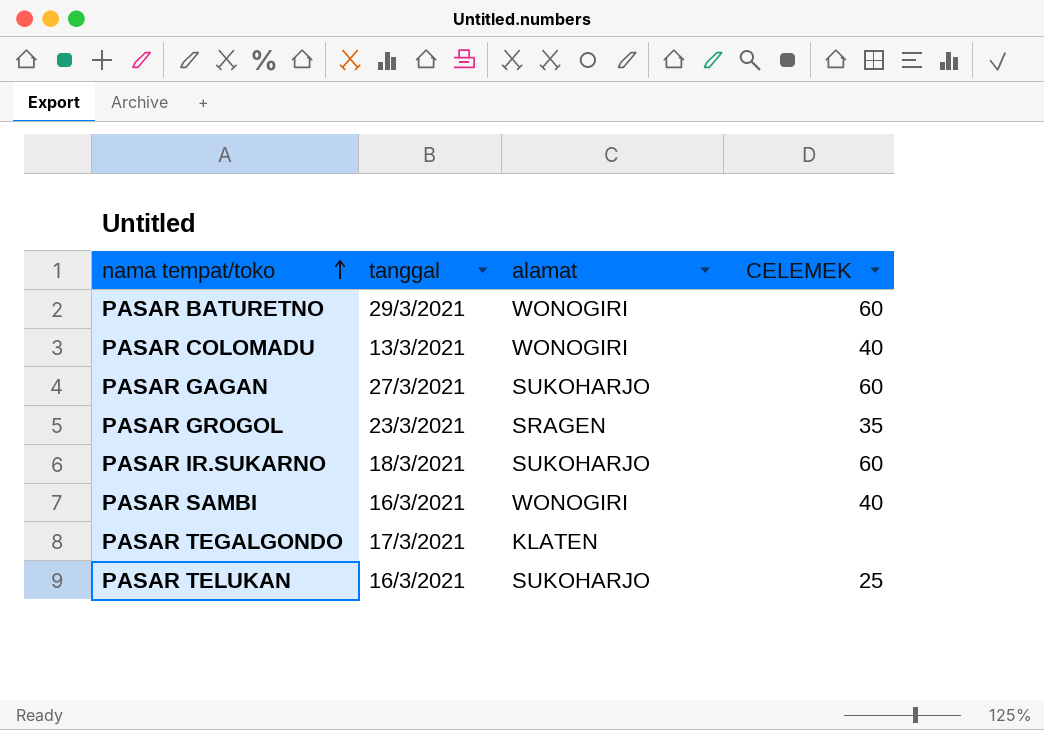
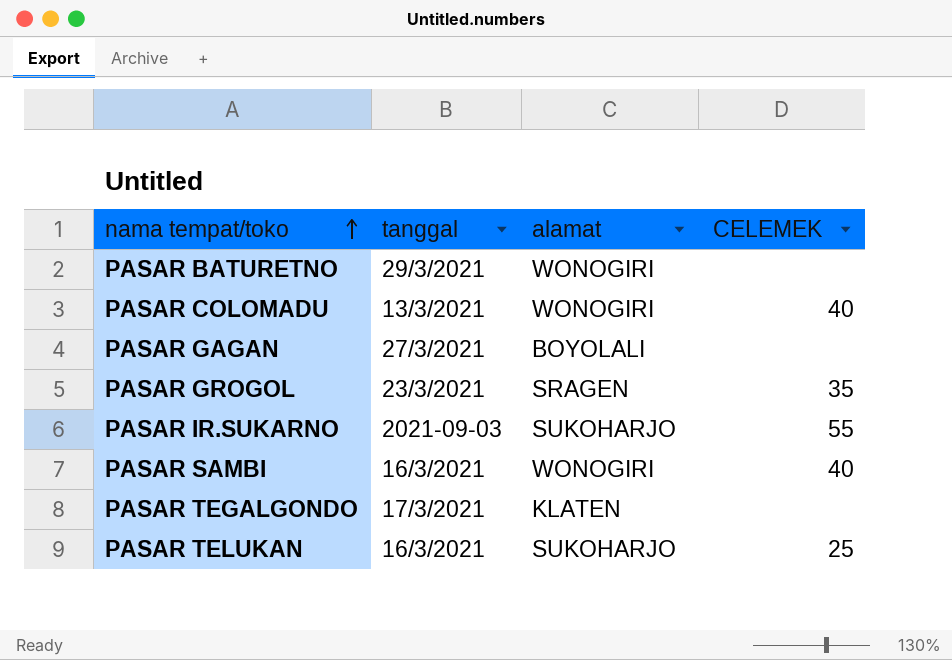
PASAR BATURETNO | CELEMEK: 60 -> none
PASAR GAGAN | alamat: SUKOHARJO -> BOYOLALI
PASAR GAGAN | CELEMEK: 60 -> none
PASAR IR.SUKARNO | tanggal: 18/3/2021 -> 2021-09-03
PASAR IR.SUKARNO | CELEMEK: 60 -> 55

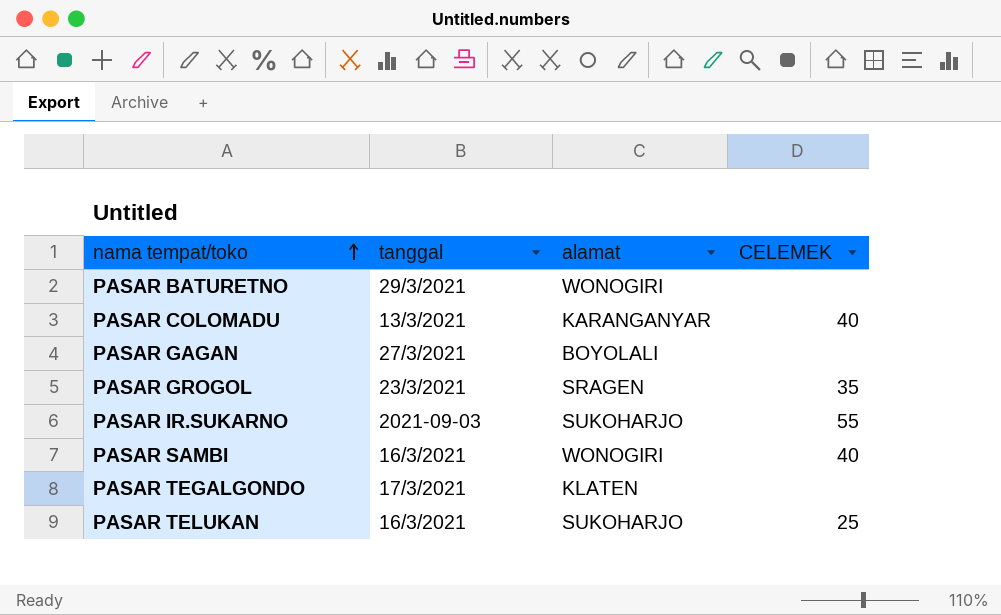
PASAR COLOMADU | alamat: WONOGIRI -> KARANGANYAR

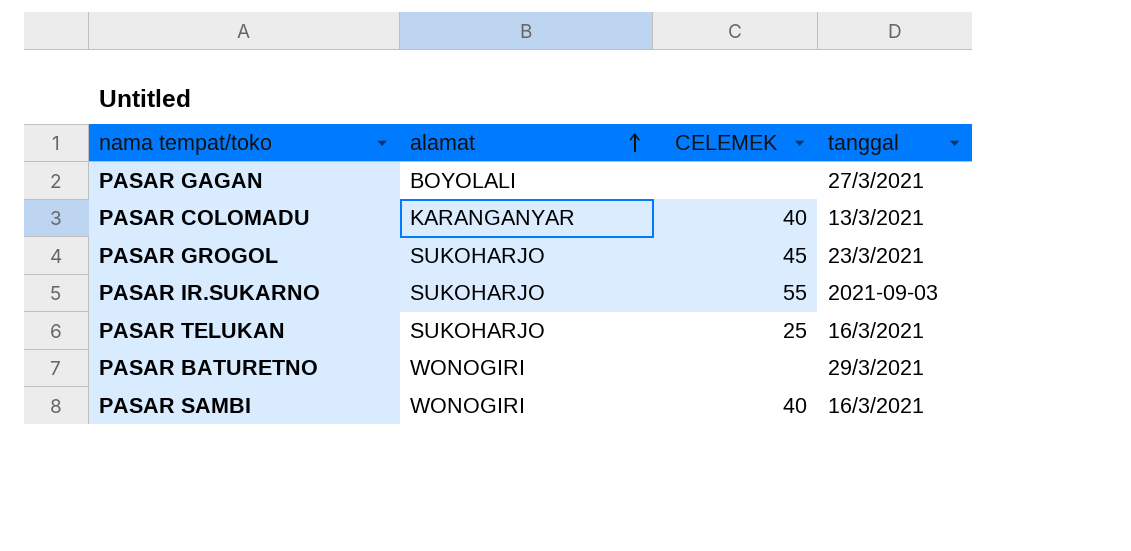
row order: nama tempat/toko ascending -> alamat ascending
column tanggal | position: 2 -> 4
row PASAR TEGALGONDO: 17/3/2021 | KLATEN | none -> none
PASAR GROGOL | alamat: SRAGEN -> SUKOHARJO
PASAR GROGOL | CELEMEK: 35 -> 45

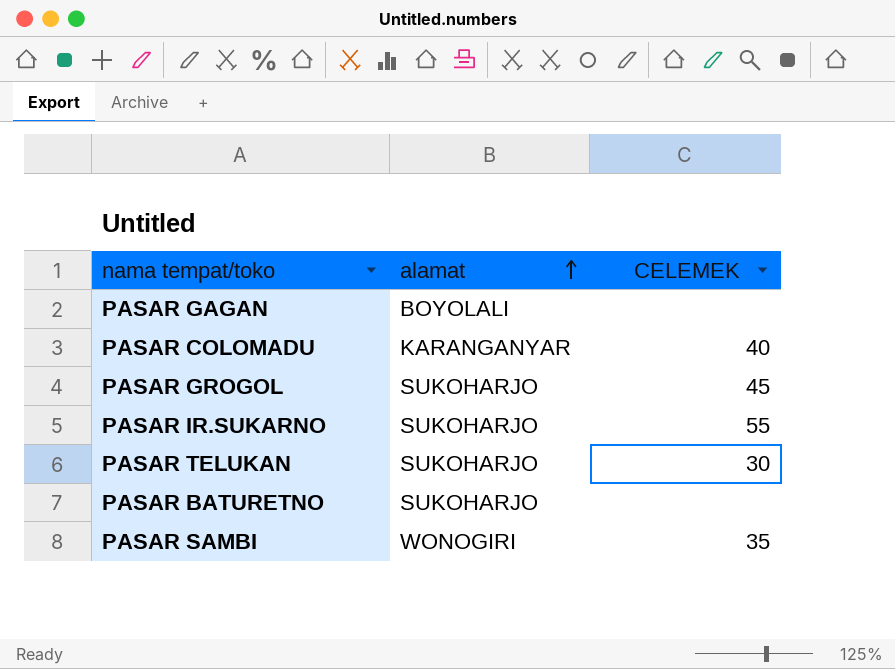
column tanggal | position: 4 -> none
PASAR TELUKAN | CELEMEK: 25 -> 30
PASAR BATURETNO | alamat: WONOGIRI -> SUKOHARJO
PASAR SAMBI | CELEMEK: 40 -> 35

